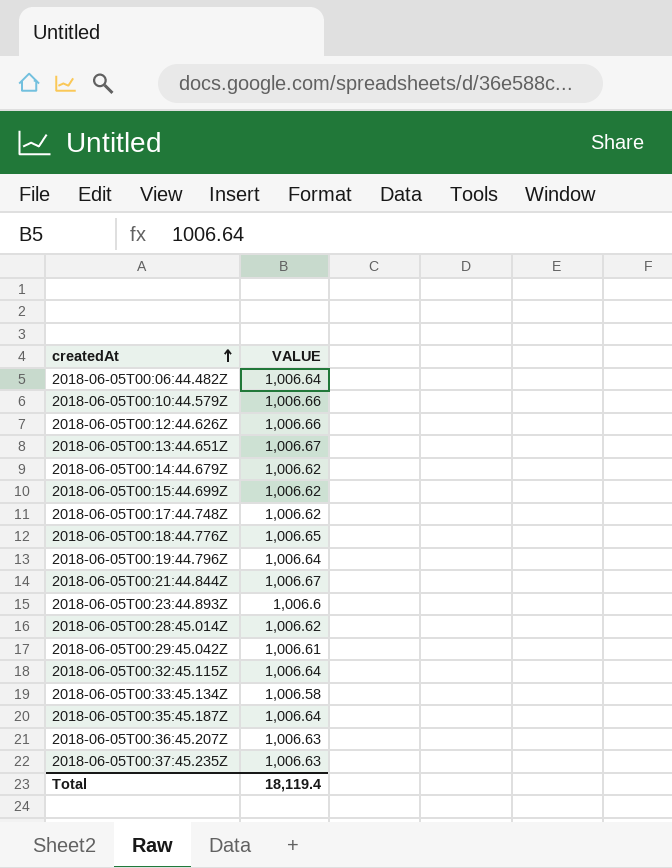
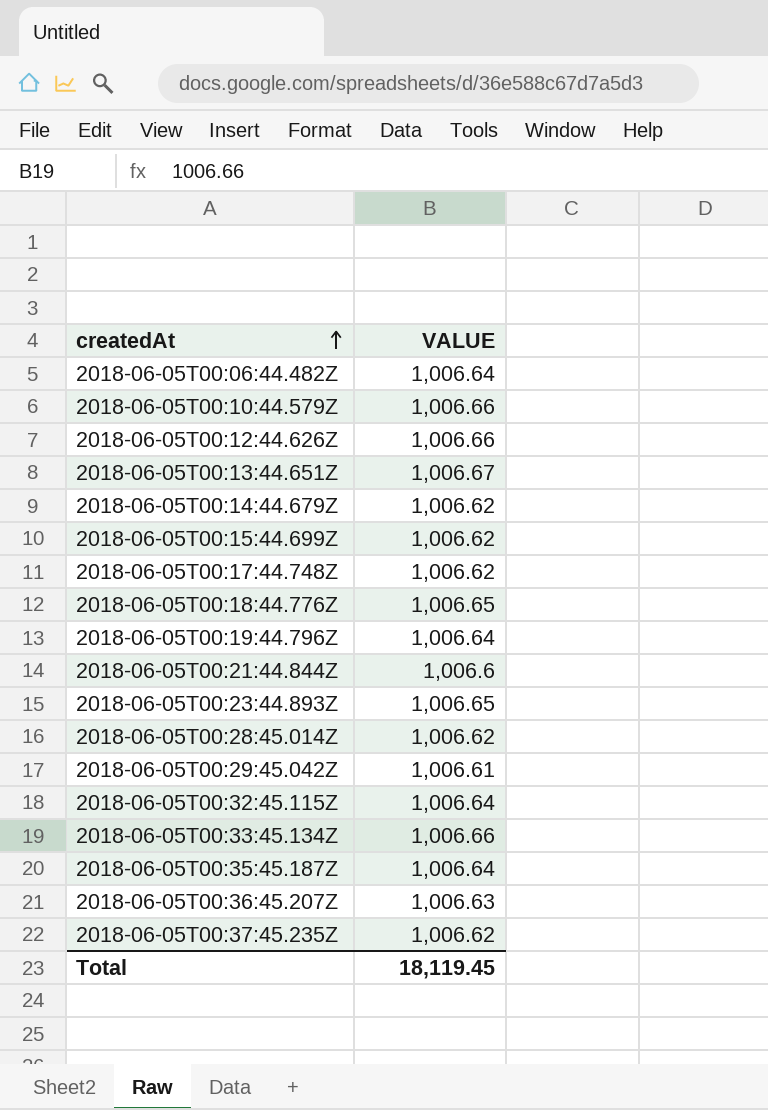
2018-06-05T00:21:44.844Z | VALUE: 1,006.67 -> 1,006.6
2018-06-05T00:23:44.893Z | VALUE: 1,006.6 -> 1,006.65
2018-06-05T00:33:45.134Z | VALUE: 1,006.58 -> 1,006.66
2018-06-05T00:37:45.235Z | VALUE: 1,006.63 -> 1,006.62
Total | VALUE: 18,119.4 -> 18,119.45

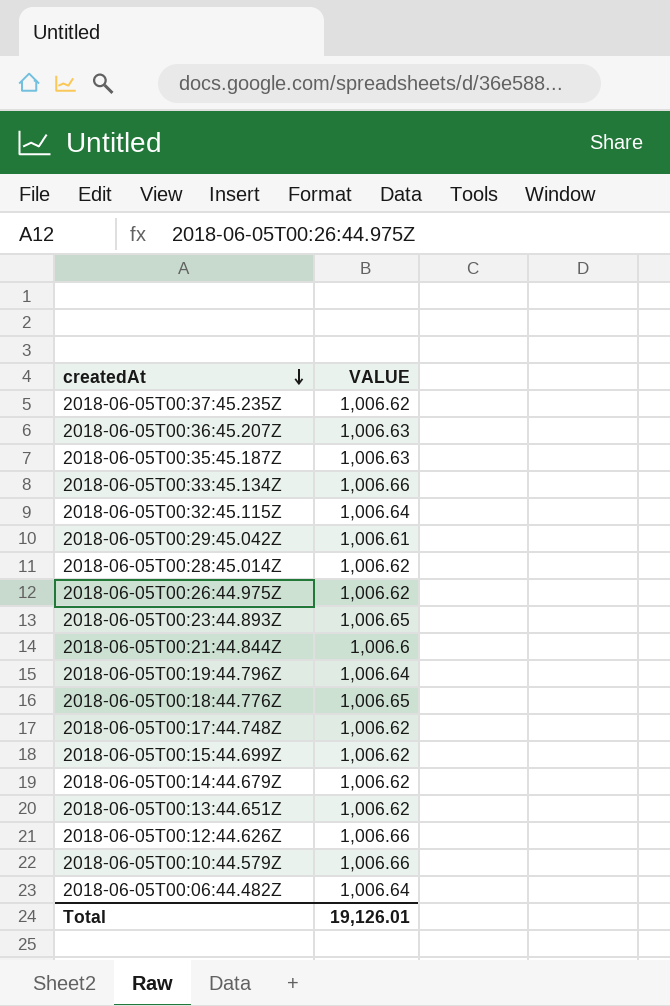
row order: createdAt ascending -> createdAt descending
2018-06-05T00:35:45.187Z | VALUE: 1,006.64 -> 1,006.63
row 2018-06-05T00:26:44.975Z: none -> 1,006.62
2018-06-05T00:13:44.651Z | VALUE: 1,006.67 -> 1,006.62
Total | VALUE: 18,119.45 -> 19,126.01

